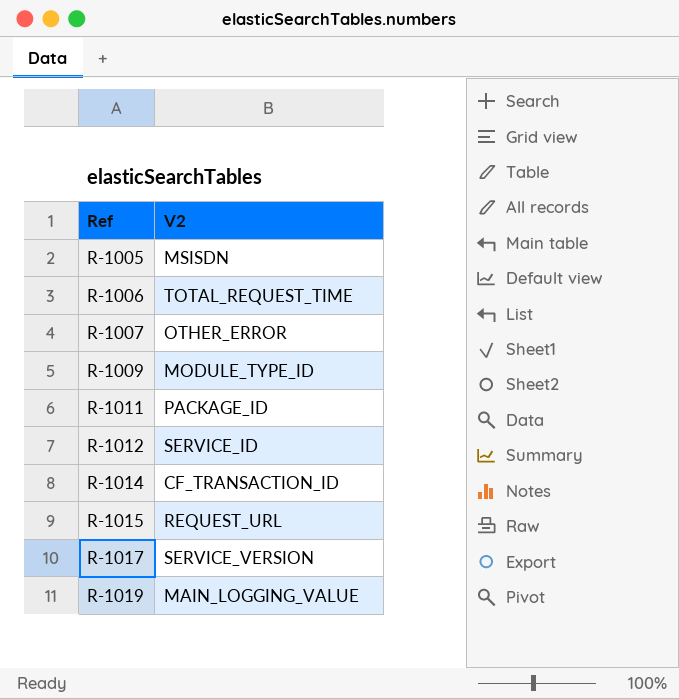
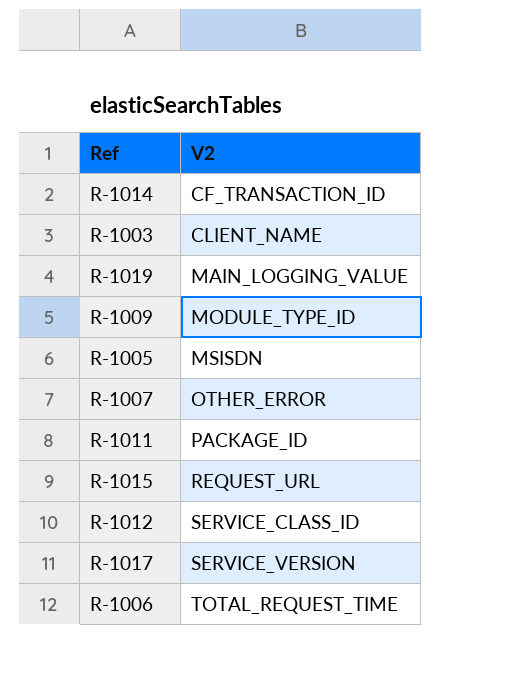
row order: Ref ascending -> V2 ascending
row R-1003: none -> CLIENT_NAME
R-1012 | V2: SERVICE_ID -> SERVICE_CLASS_ID

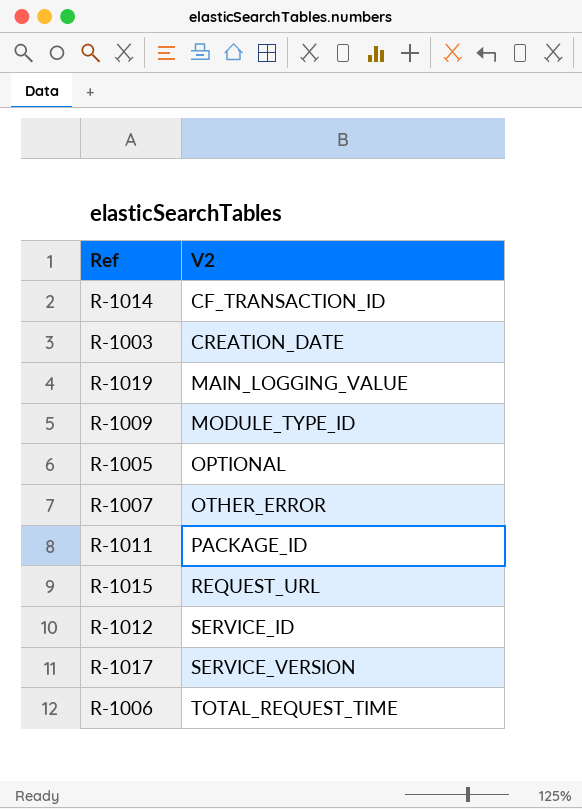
R-1003 | V2: CLIENT_NAME -> CREATION_DATE
R-1005 | V2: MSISDN -> OPTIONAL
R-1012 | V2: SERVICE_CLASS_ID -> SERVICE_ID

